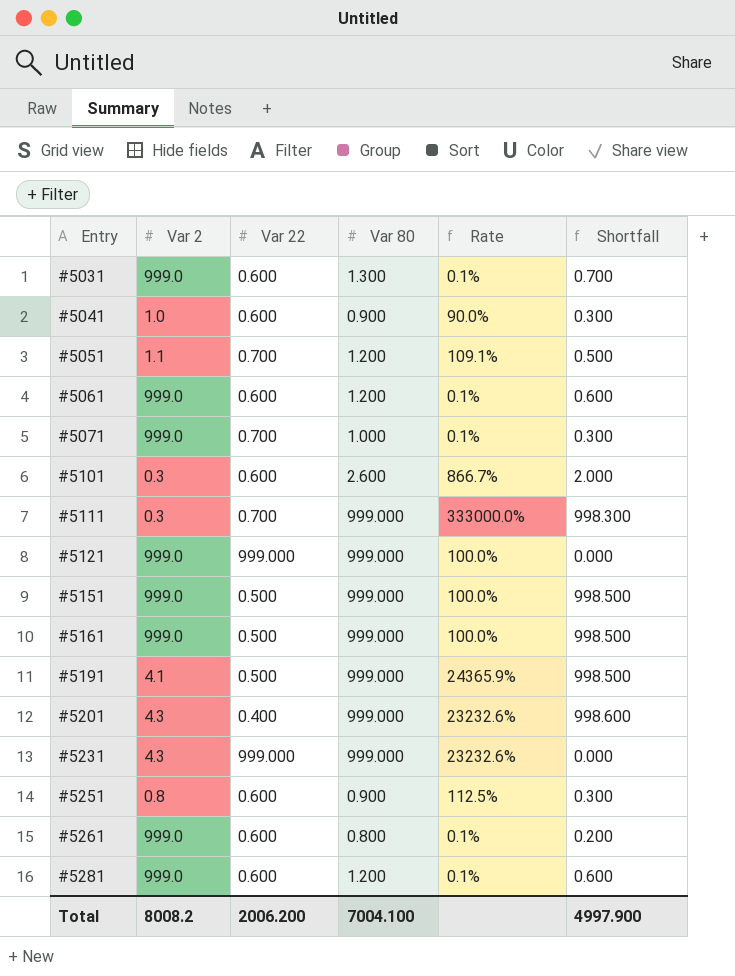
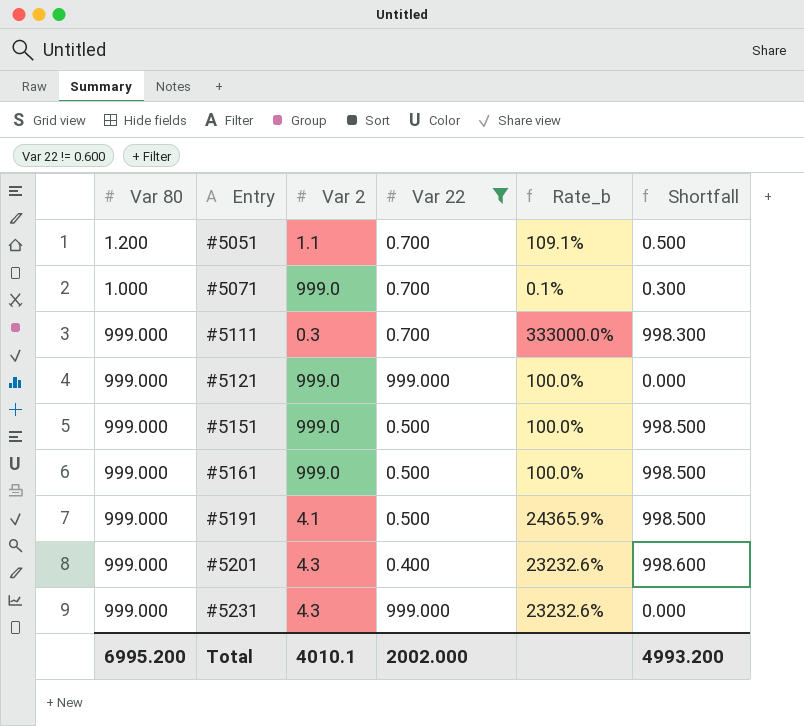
filter: none -> Var 22 != 0.600
column Var 80 | position: 4 -> 1
column name: Rate -> Rate_b
Total | Var 80: 7004.100 -> 6995.200
Total | Var 2: 8008.2 -> 4010.1
Total | Var 22: 2006.200 -> 2002.000
Total | Shortfall: 4997.900 -> 4993.200

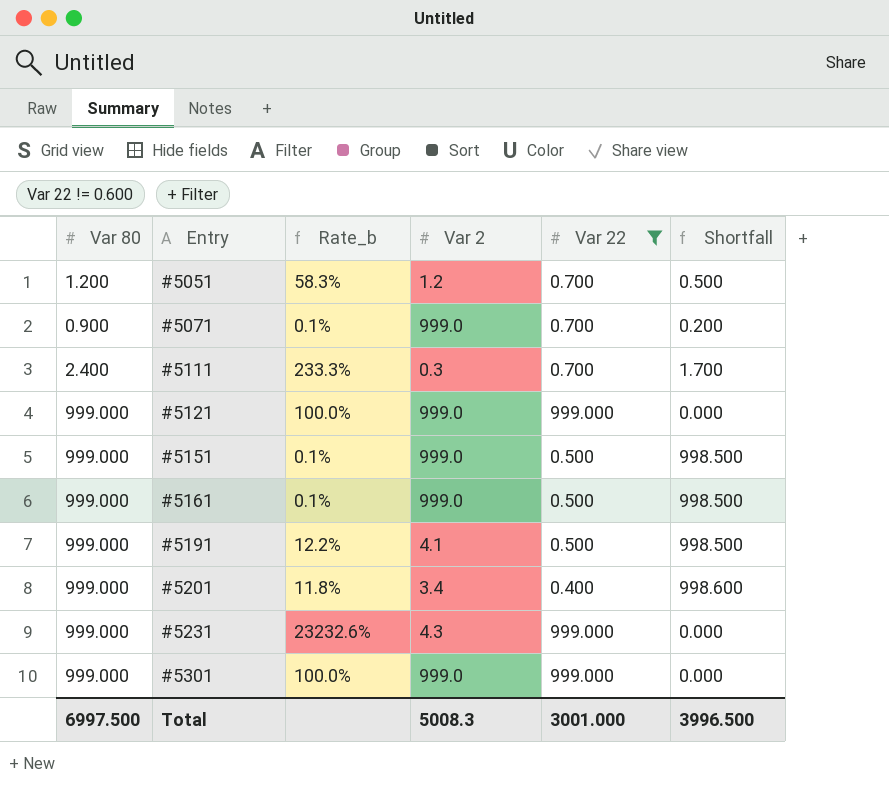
column Rate_b | formula: [Var 80] / [Var 2] -> [Var 22] / [Var 2]
column Rate_b | position: 5 -> 3
#5051 | Var 2: 1.1 -> 1.2
#5071 | Var 80: 1.000 -> 0.900
#5071 | Shortfall: 0.300 -> 0.200
#5111 | Var 80: 999.000 -> 2.400
#5111 | Shortfall: 998.300 -> 1.700
#5201 | Var 2: 4.3 -> 3.4
row #5301: none -> 999.000 | 100.0% | 999.0 | 999.000 | 0.000
Total | Var 80: 6995.200 -> 6997.500
Total | Var 2: 4010.1 -> 5008.3
Total | Var 22: 2002.000 -> 3001.000
Total | Shortfall: 4993.200 -> 3996.500

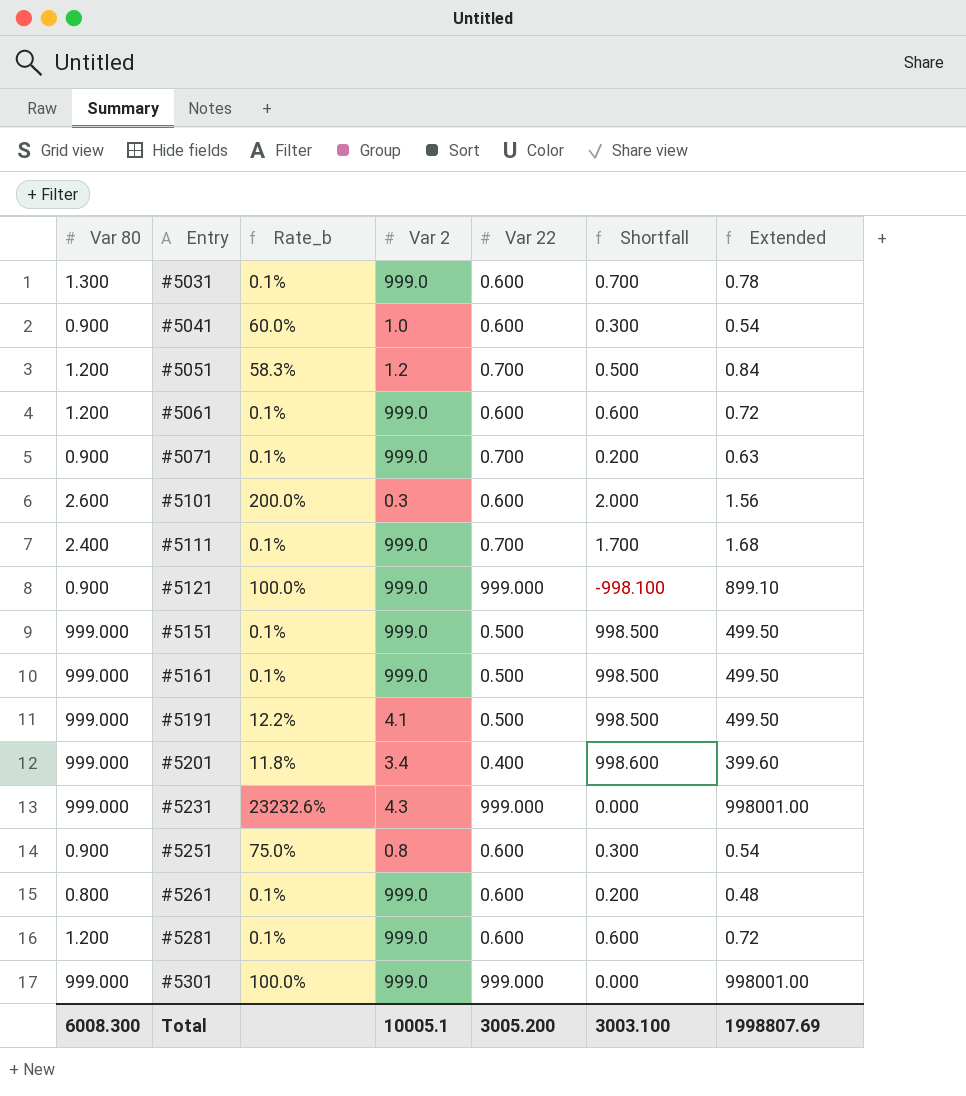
filter: Var 22 != 0.600 -> none
column Extended | formula: none -> [Var 80] * [Var 22]
#5111 | Rate_b: 233.3% -> 0.1%
#5111 | Var 2: 0.3 -> 999.0
#5121 | Var 80: 999.000 -> 0.900
#5121 | Shortfall: 0.000 -> -998.100
Total | Var 80: 6997.500 -> 6008.300
Total | Var 2: 5008.3 -> 10005.1
Total | Var 22: 3001.000 -> 3005.200
Total | Shortfall: 3996.500 -> 3003.100

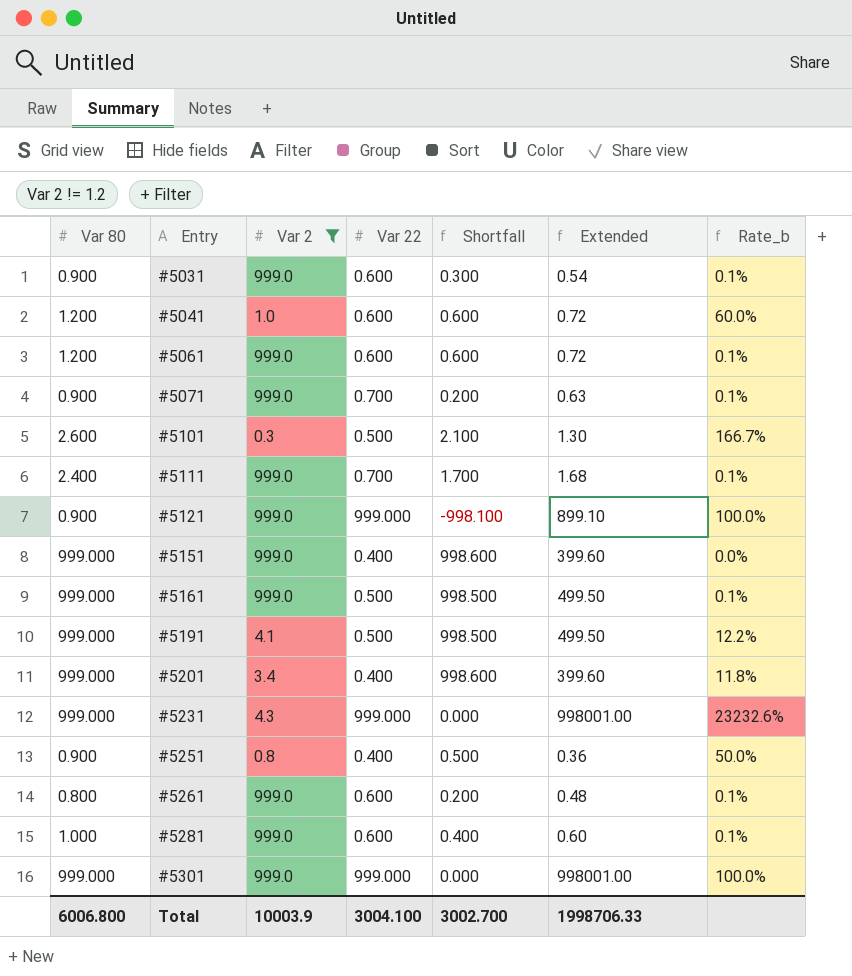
filter: none -> Var 2 != 1.2
column Rate_b | position: 3 -> 7
#5031 | Var 80: 1.300 -> 0.900
#5031 | Shortfall: 0.700 -> 0.300
#5031 | Extended: 0.78 -> 0.54
#5041 | Var 80: 0.900 -> 1.200
#5041 | Shortfall: 0.300 -> 0.600
#5041 | Extended: 0.54 -> 0.72
#5101 | Var 22: 0.600 -> 0.500
#5101 | Shortfall: 2.000 -> 2.100
#5101 | Extended: 1.56 -> 1.30
#5101 | Rate_b: 200.0% -> 166.7%
#5151 | Var 22: 0.500 -> 0.400
#5151 | Shortfall: 998.500 -> 998.600
#5151 | Extended: 499.50 -> 399.60
#5151 | Rate_b: 0.1% -> 0.0%
#5251 | Var 22: 0.600 -> 0.400
#5251 | Shortfall: 0.300 -> 0.500
#5251 | Extended: 0.54 -> 0.36
#5251 | Rate_b: 75.0% -> 50.0%
#5281 | Var 80: 1.200 -> 1.000
#5281 | Shortfall: 0.600 -> 0.400
#5281 | Extended: 0.72 -> 0.60
Total | Var 80: 6008.300 -> 6006.800
Total | Var 2: 10005.1 -> 10003.9
Total | Var 22: 3005.200 -> 3004.100
Total | Shortfall: 3003.100 -> 3002.700
Total | Extended: 1998807.69 -> 1998706.33

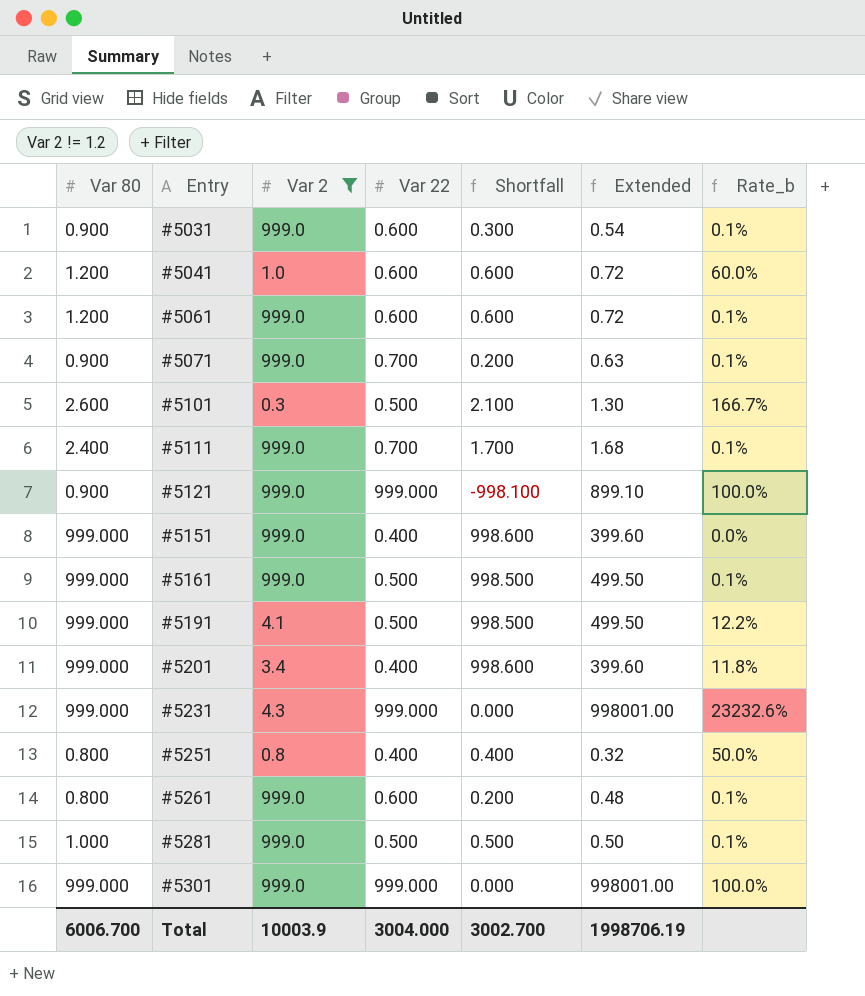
#5251 | Var 80: 0.900 -> 0.800
#5251 | Shortfall: 0.500 -> 0.400
#5251 | Extended: 0.36 -> 0.32
#5281 | Var 22: 0.600 -> 0.500
#5281 | Shortfall: 0.400 -> 0.500
#5281 | Extended: 0.60 -> 0.50
Total | Var 80: 6006.800 -> 6006.700
Total | Var 22: 3004.100 -> 3004.000
Total | Extended: 1998706.33 -> 1998706.19

